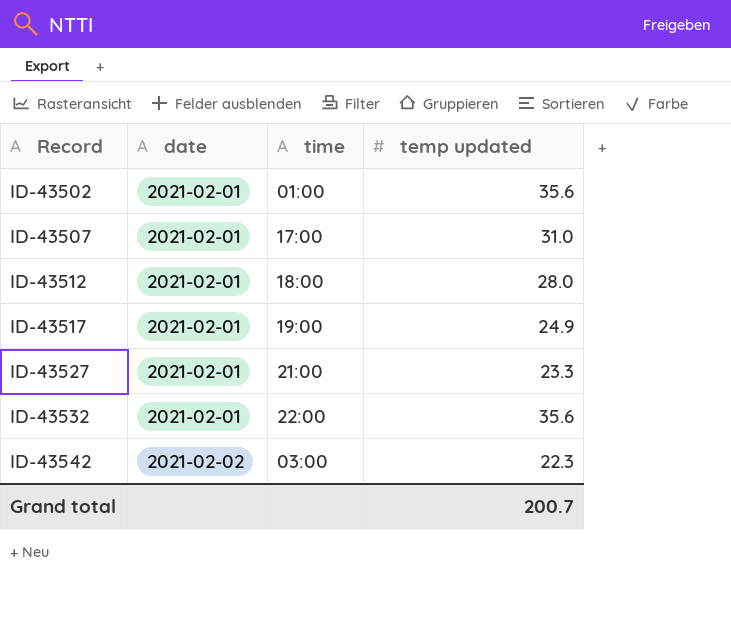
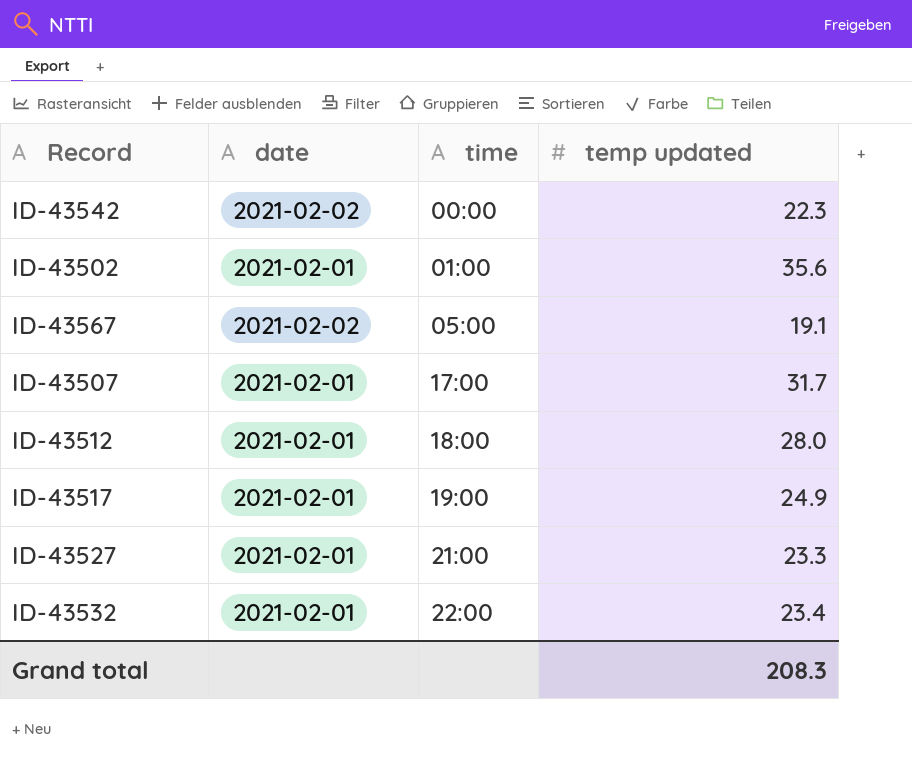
row order: Record ascending -> time ascending
ID-43542 | time: 03:00 -> 00:00
row ID-43567: none -> 2021-02-02 | 05:00 | 19.1
ID-43507 | temp updated: 31.0 -> 31.7
ID-43532 | temp updated: 35.6 -> 23.4
Grand total | temp updated: 200.7 -> 208.3

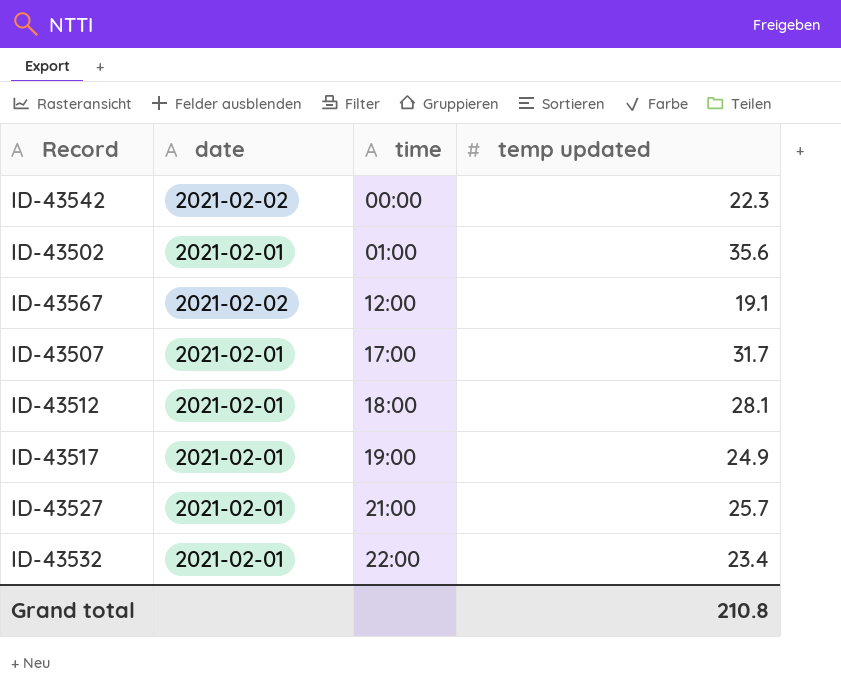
ID-43567 | time: 05:00 -> 12:00
ID-43512 | temp updated: 28.0 -> 28.1
ID-43527 | temp updated: 23.3 -> 25.7
Grand total | temp updated: 208.3 -> 210.8

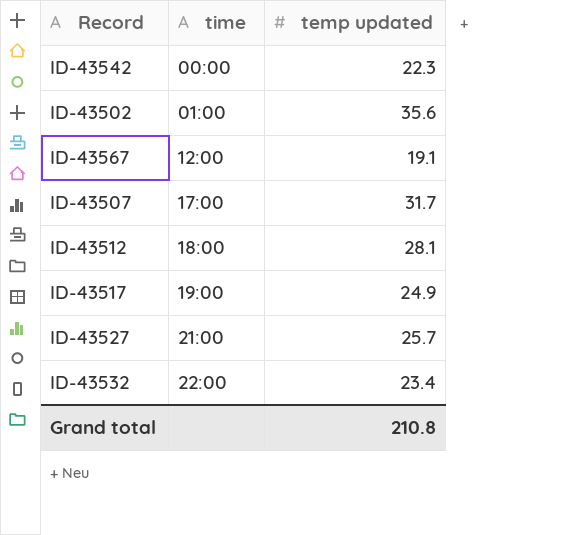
column date | position: 2 -> none

